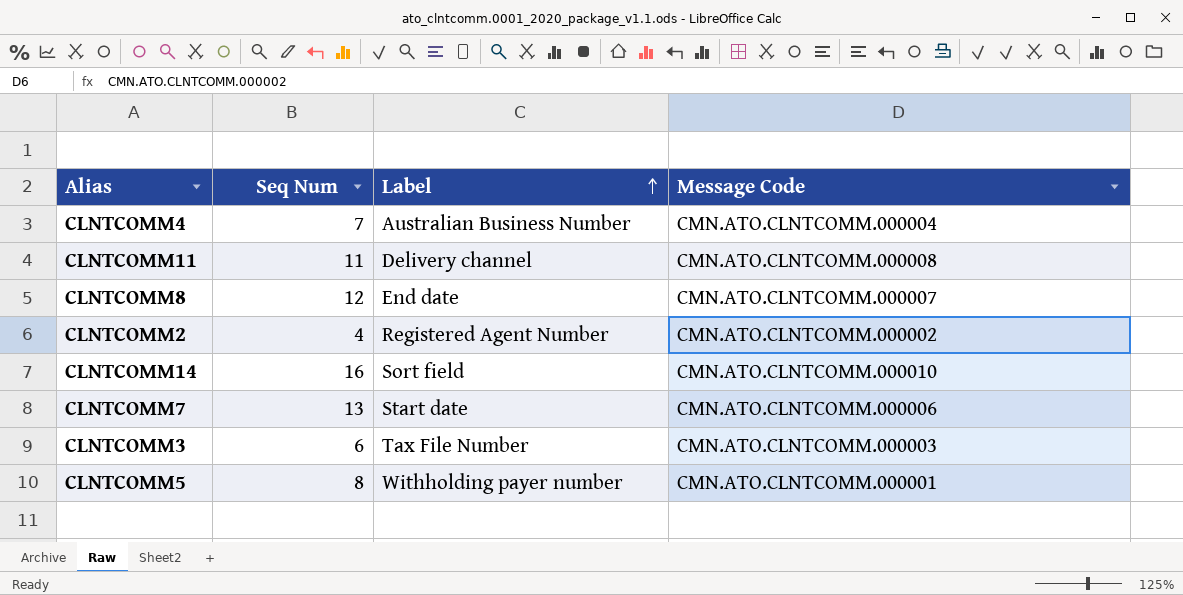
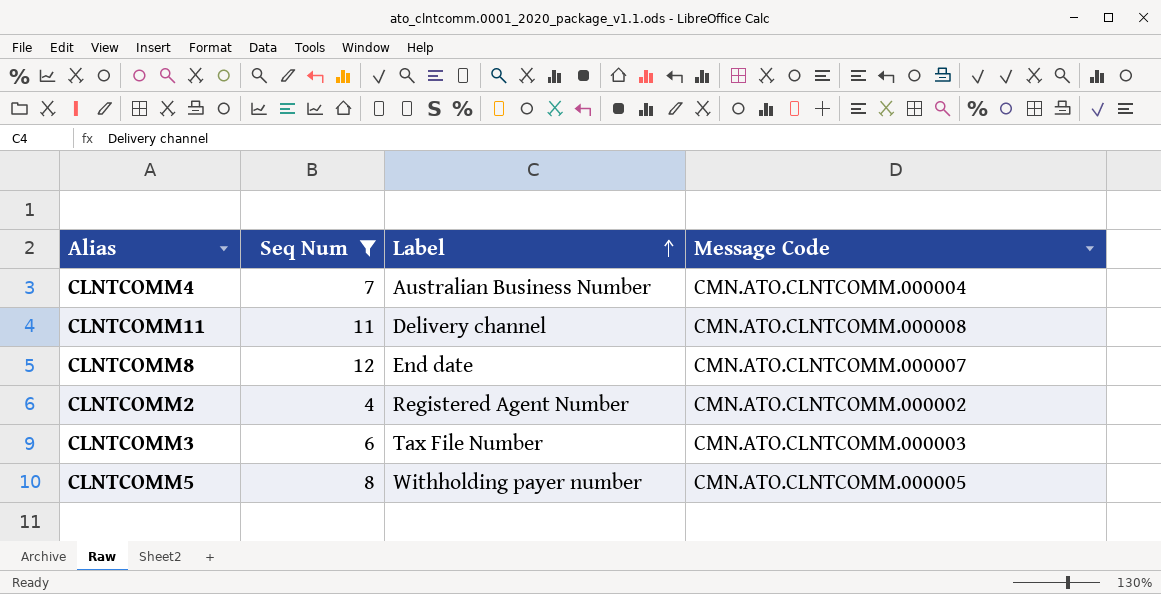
filter: none -> Seq Num <= 12
CLNTCOMM5 | Message Code: CMN.ATO.CLNTCOMM.000001 -> CMN.ATO.CLNTCOMM.000005

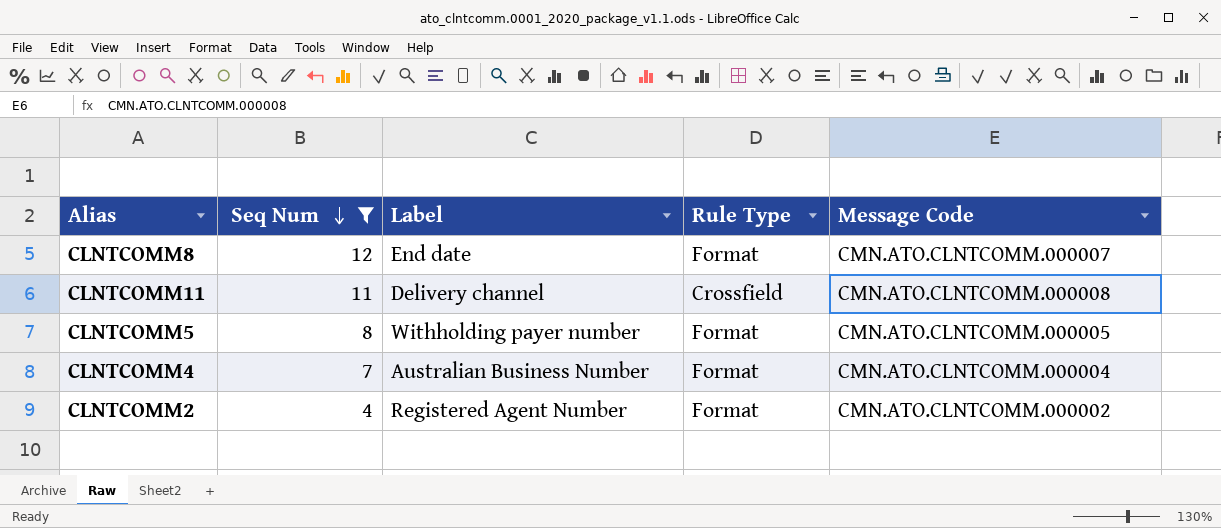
row order: Label ascending -> Seq Num descending
column Rule Type | position: none -> 4
row CLNTCOMM3: 6 | Tax File Number | CMN.ATO.CLNTCOMM.000003 -> none

